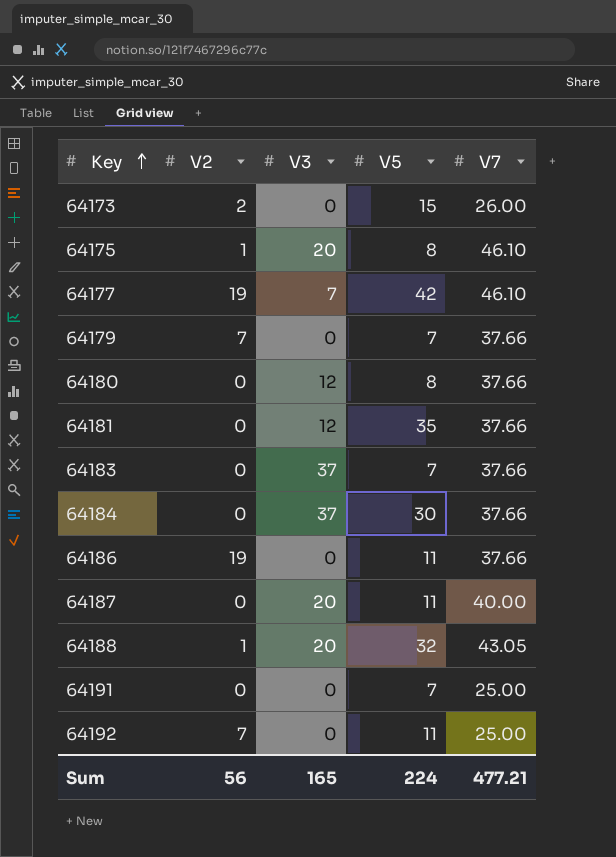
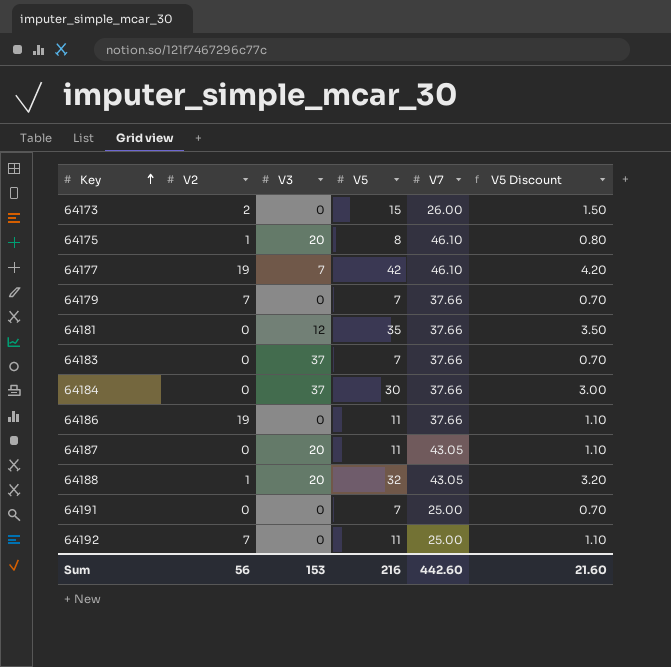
column V5 Discount | formula: none -> [V5] * 0.1
row 64180: 0 | 12 | 8 | 37.66 -> none
64187 | V7: 40.00 -> 43.05
Sum | V3: 165 -> 153
Sum | V5: 224 -> 216
Sum | V7: 477.21 -> 442.60

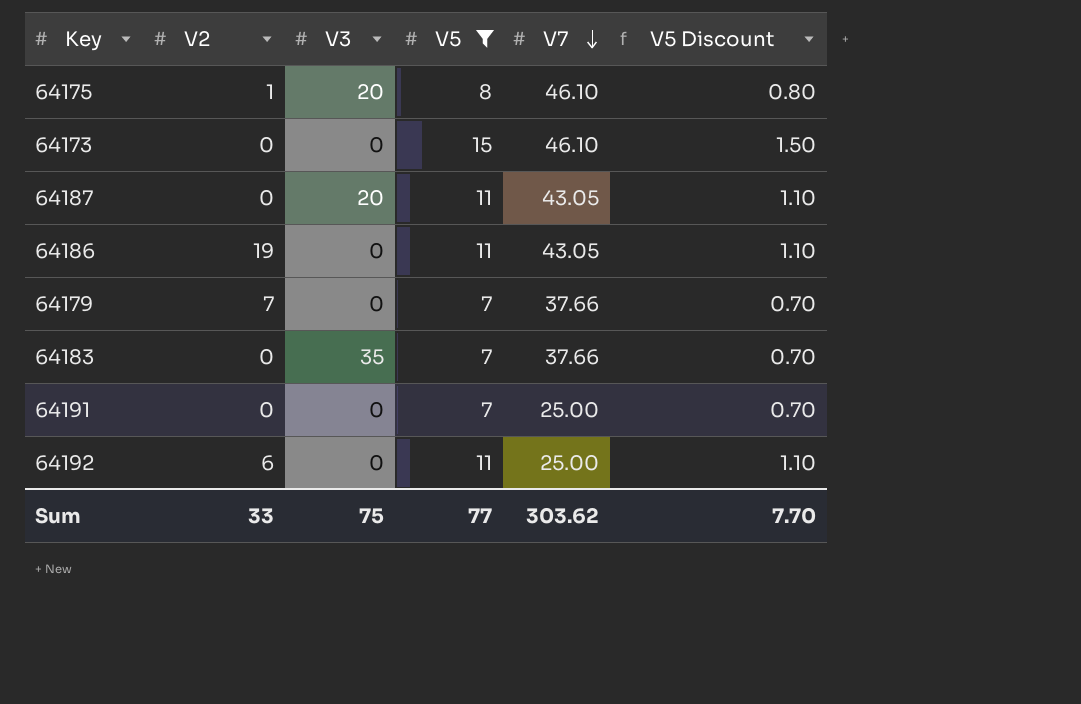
filter: none -> V5 <= 15
row order: Key ascending -> V7 descending
64173 | V2: 2 -> 0
64173 | V7: 26.00 -> 46.10
64186 | V7: 37.66 -> 43.05
64183 | V3: 37 -> 35
64192 | V2: 7 -> 6
Sum | V2: 56 -> 33
Sum | V3: 153 -> 75
Sum | V5: 216 -> 77
Sum | V7: 442.60 -> 303.62
Sum | V5 Discount: 21.60 -> 7.70

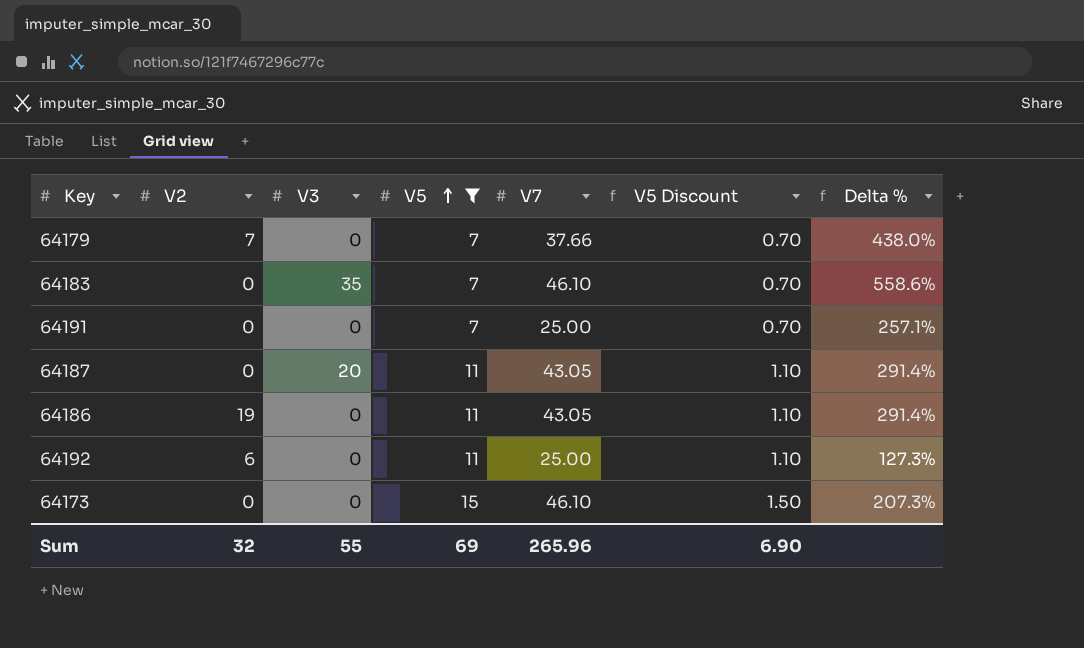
row order: V7 descending -> V5 ascending
column Delta % | formula: none -> ([V7] - [V5]) / [V5]
row 64175: 1 | 20 | 8 | 46.10 | 0.80 -> none
64183 | V7: 37.66 -> 46.10
Sum | V2: 33 -> 32
Sum | V3: 75 -> 55
Sum | V5: 77 -> 69
Sum | V7: 303.62 -> 265.96
Sum | V5 Discount: 7.70 -> 6.90

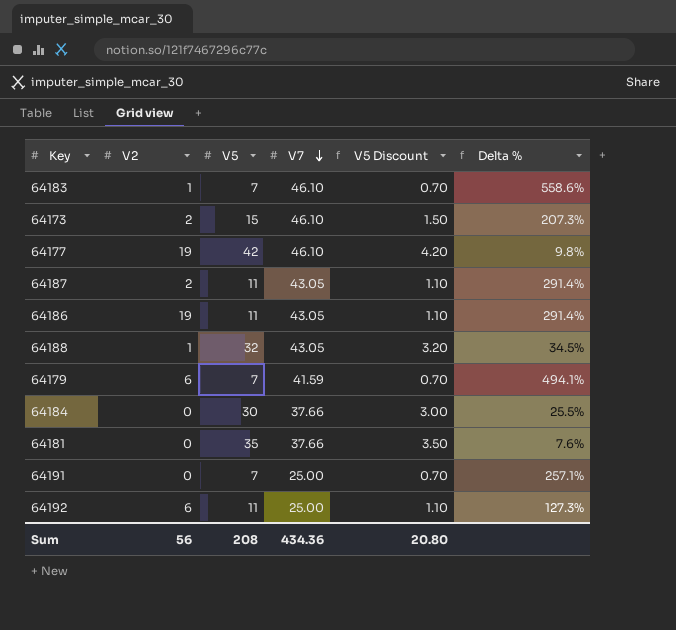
filter: V5 <= 15 -> none
row order: V5 ascending -> V7 descending
column V3 | position: 3 -> none
64183 | V2: 0 -> 1
64173 | V2: 0 -> 2
64187 | V2: 0 -> 2
64179 | V2: 7 -> 6
64179 | V7: 37.66 -> 41.59
64179 | Delta %: 438.0% -> 494.1%
Sum | V2: 32 -> 56
Sum | V5: 69 -> 208
Sum | V7: 265.96 -> 434.36
Sum | V5 Discount: 6.90 -> 20.80

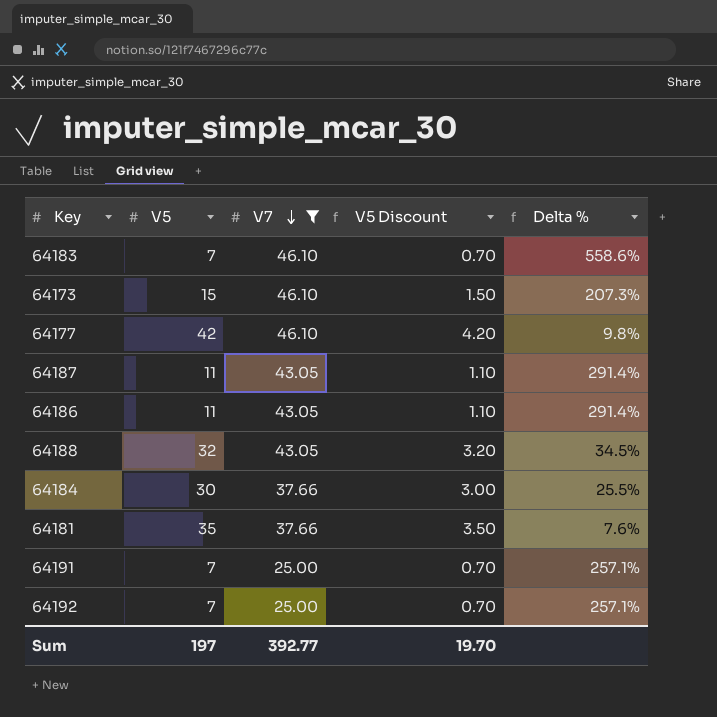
filter: none -> V7 != 41.59
column V2 | position: 2 -> none
64192 | V5: 11 -> 7
64192 | V5 Discount: 1.10 -> 0.70
64192 | Delta %: 127.3% -> 257.1%
Sum | V5: 208 -> 197
Sum | V7: 434.36 -> 392.77
Sum | V5 Discount: 20.80 -> 19.70

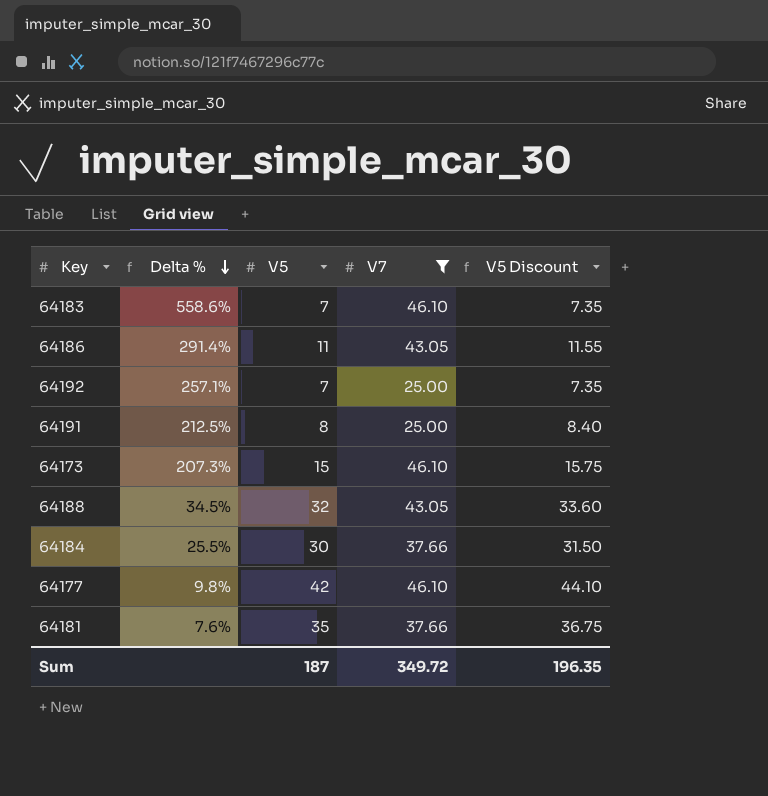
row order: V7 descending -> Delta % descending
column Delta % | position: 5 -> 2
column V5 Discount | formula: [V5] * 0.1 -> [V5] * 1.05
row 64187: 11 | 43.05 | 1.10 | 291.4% -> none
64191 | Delta %: 257.1% -> 212.5%
64191 | V5: 7 -> 8
Sum | V5: 197 -> 187
Sum | V7: 392.77 -> 349.72
Sum | V5 Discount: 19.70 -> 196.35

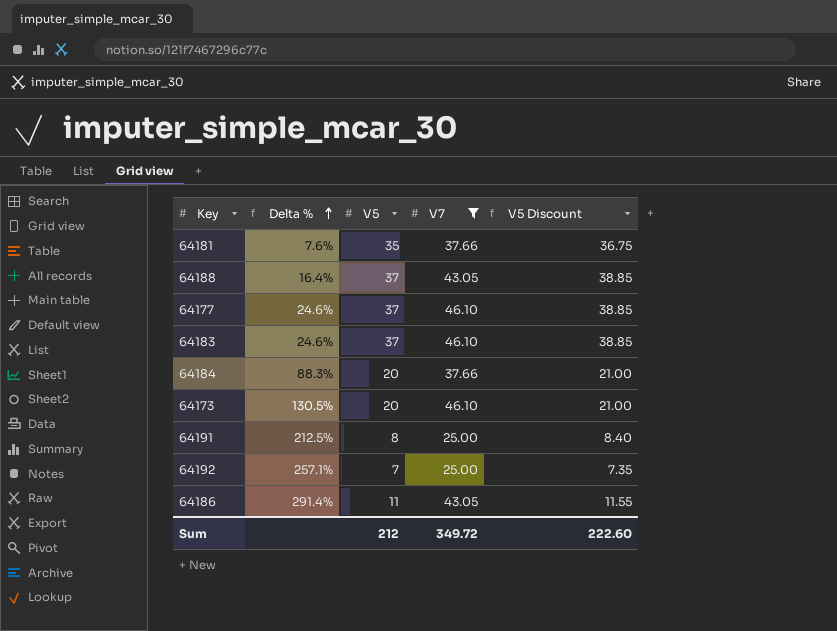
row order: Delta % descending -> Delta % ascending
64188 | Delta %: 34.5% -> 16.4%
64188 | V5: 32 -> 37
64188 | V5 Discount: 33.60 -> 38.85
64177 | Delta %: 9.8% -> 24.6%
64177 | V5: 42 -> 37
64177 | V5 Discount: 44.10 -> 38.85
64183 | Delta %: 558.6% -> 24.6%
64183 | V5: 7 -> 37
64183 | V5 Discount: 7.35 -> 38.85
64184 | Delta %: 25.5% -> 88.3%
64184 | V5: 30 -> 20
64184 | V5 Discount: 31.50 -> 21.00
64173 | Delta %: 207.3% -> 130.5%
64173 | V5: 15 -> 20
64173 | V5 Discount: 15.75 -> 21.00
Sum | V5: 187 -> 212
Sum | V5 Discount: 196.35 -> 222.60

